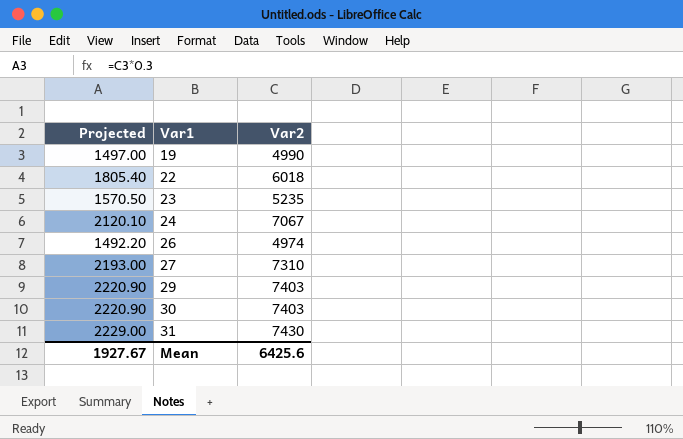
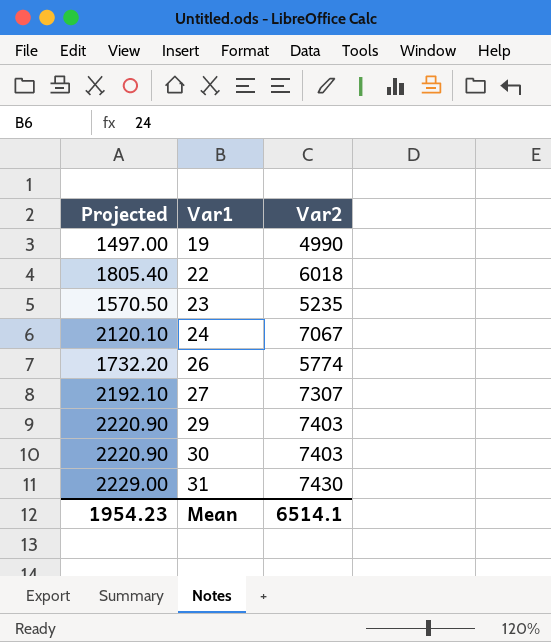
26 | Projected: 1492.20 -> 1732.20
26 | Var2: 4974 -> 5774
27 | Projected: 2193.00 -> 2192.10
27 | Var2: 7310 -> 7307
Mean | Projected: 1927.67 -> 1954.23
Mean | Var2: 6425.6 -> 6514.1

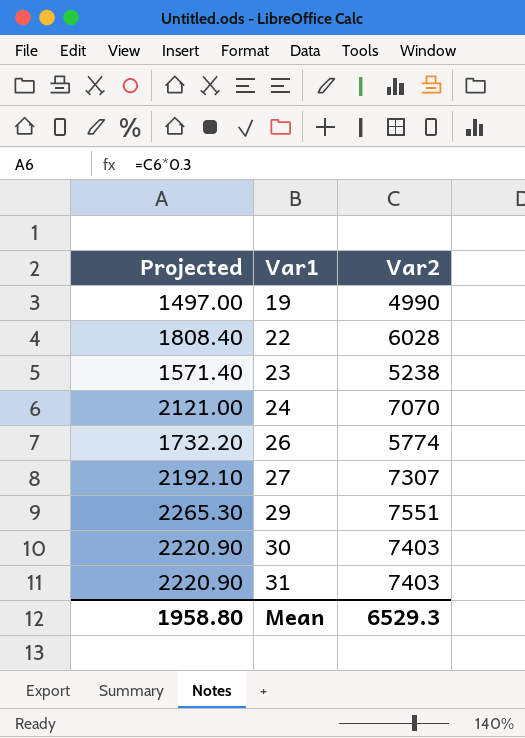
22 | Projected: 1805.40 -> 1808.40
22 | Var2: 6018 -> 6028
23 | Projected: 1570.50 -> 1571.40
23 | Var2: 5235 -> 5238
24 | Projected: 2120.10 -> 2121.00
24 | Var2: 7067 -> 7070
29 | Projected: 2220.90 -> 2265.30
29 | Var2: 7403 -> 7551
31 | Projected: 2229.00 -> 2220.90
31 | Var2: 7430 -> 7403
Mean | Projected: 1954.23 -> 1958.80
Mean | Var2: 6514.1 -> 6529.3

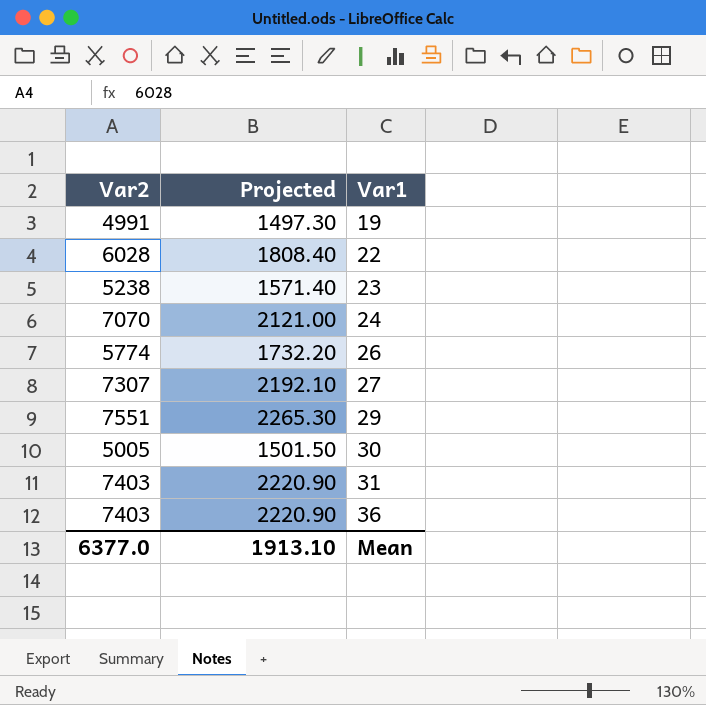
column Var2 | position: 3 -> 1
19 | Var2: 4990 -> 4991
19 | Projected: 1497.00 -> 1497.30
30 | Var2: 7403 -> 5005
30 | Projected: 2220.90 -> 1501.50
row 36: none -> 7403 | 2220.90
Mean | Var2: 6529.3 -> 6377.0
Mean | Projected: 1958.80 -> 1913.10

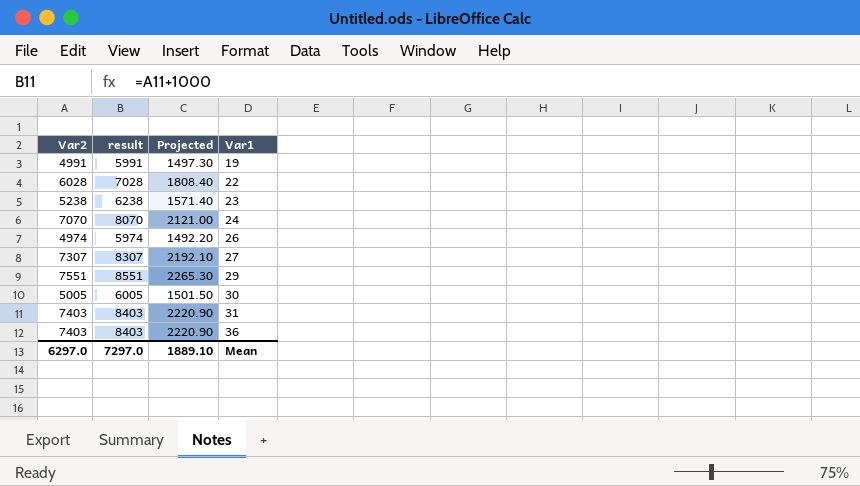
column result | formula: none -> [Var2] + 1000
26 | Var2: 5774 -> 4974
26 | Projected: 1732.20 -> 1492.20
Mean | Var2: 6377.0 -> 6297.0
Mean | Projected: 1913.10 -> 1889.10

